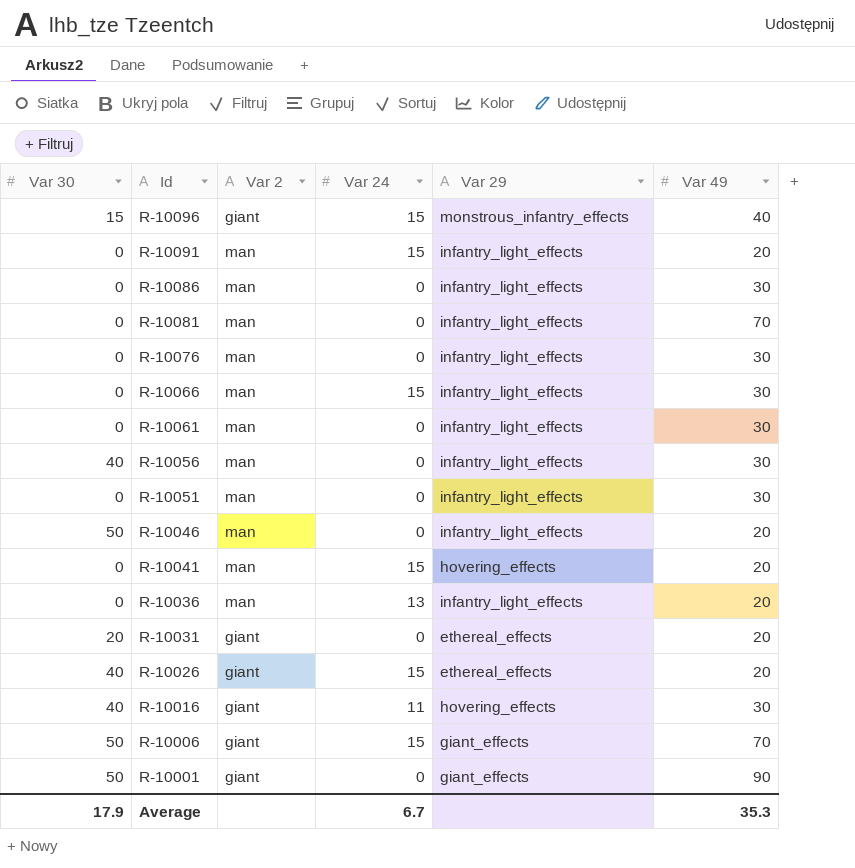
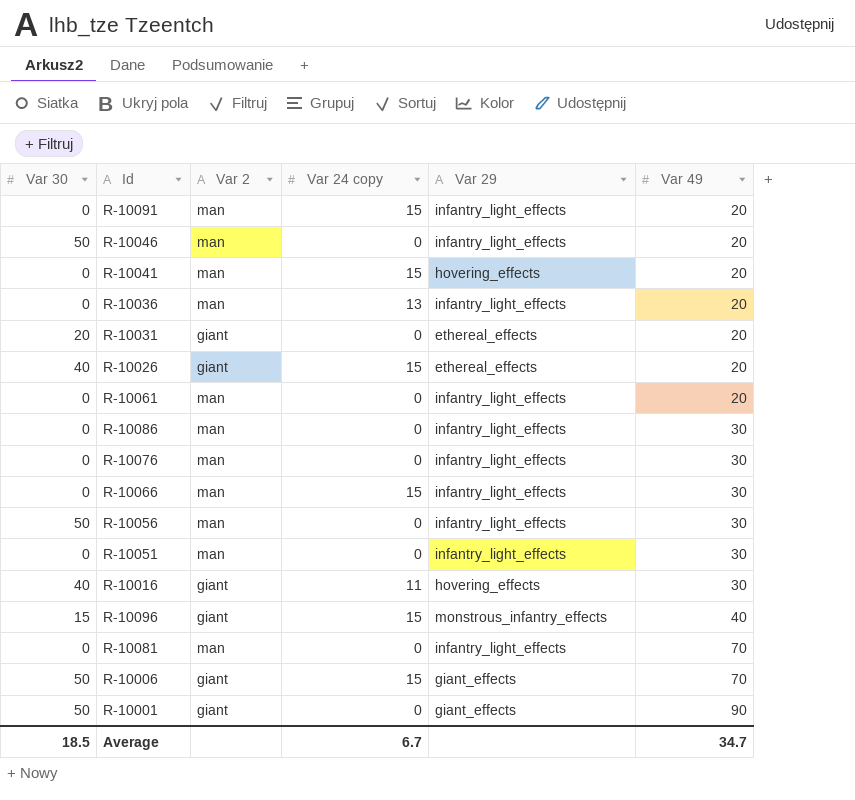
row order: Id descending -> Var 49 ascending
column name: Var 24 -> Var 24 copy
R-10061 | Var 49: 30 -> 20
R-10056 | Var 30: 40 -> 50
Average | Var 30: 17.9 -> 18.5
Average | Var 49: 35.3 -> 34.7

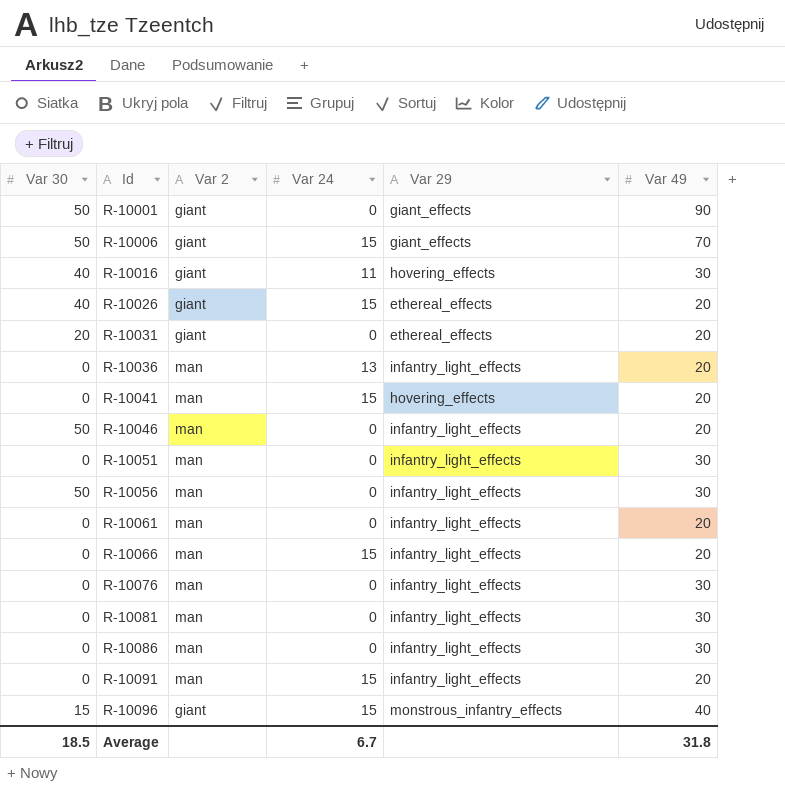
row order: Var 49 ascending -> Id ascending
column name: Var 24 copy -> Var 24
R-10066 | Var 49: 30 -> 20
R-10081 | Var 49: 70 -> 30
Average | Var 49: 34.7 -> 31.8

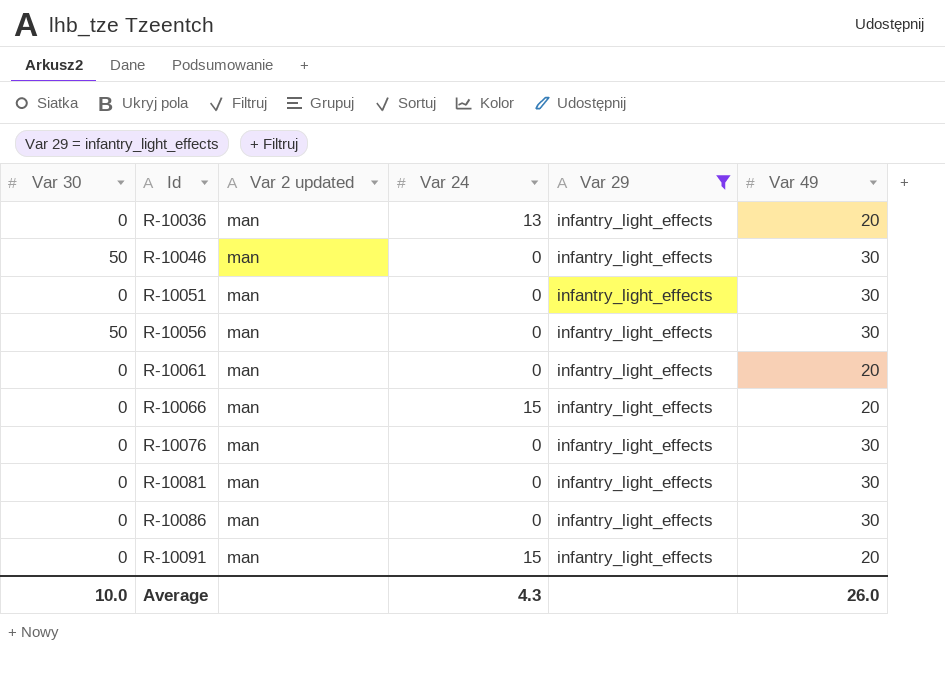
filter: none -> Var 29 = infantry_light_effects
column name: Var 2 -> Var 2 updated
R-10046 | Var 49: 20 -> 30
Average | Var 30: 18.5 -> 10.0
Average | Var 24: 6.7 -> 4.3
Average | Var 49: 31.8 -> 26.0

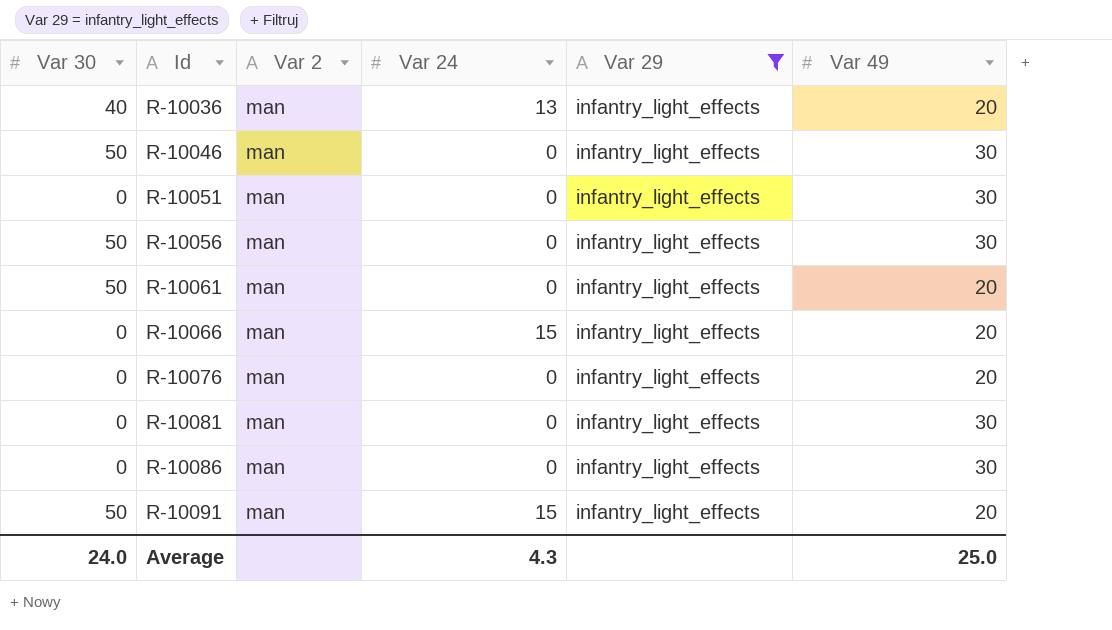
column name: Var 2 updated -> Var 2
R-10036 | Var 30: 0 -> 40
R-10061 | Var 30: 0 -> 50
R-10076 | Var 49: 30 -> 20
R-10091 | Var 30: 0 -> 50
Average | Var 30: 10.0 -> 24.0
Average | Var 49: 26.0 -> 25.0

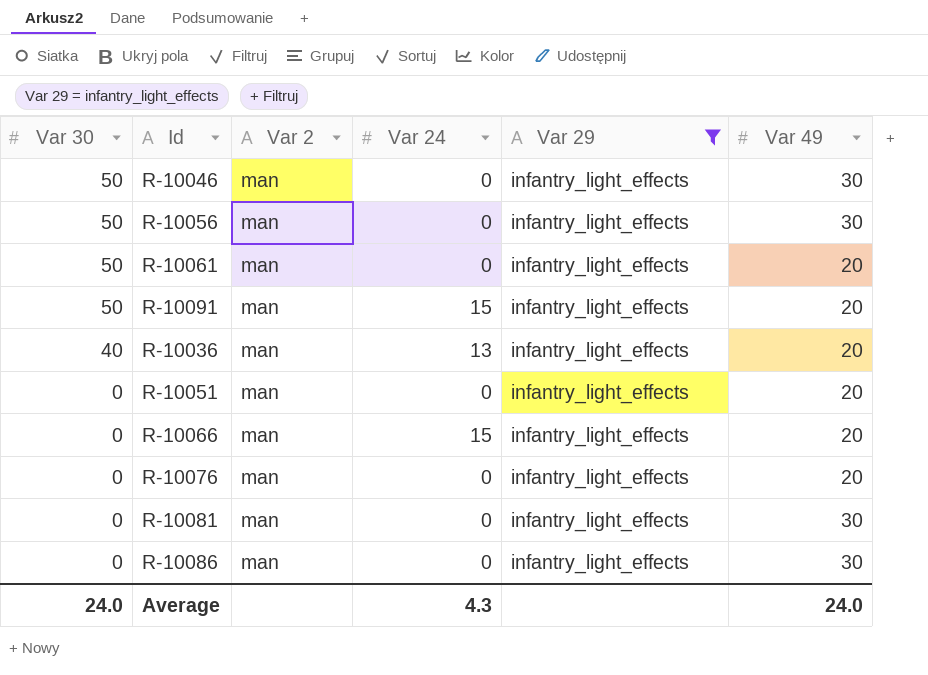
row order: Id ascending -> Var 30 descending
R-10051 | Var 49: 30 -> 20
Average | Var 49: 25.0 -> 24.0

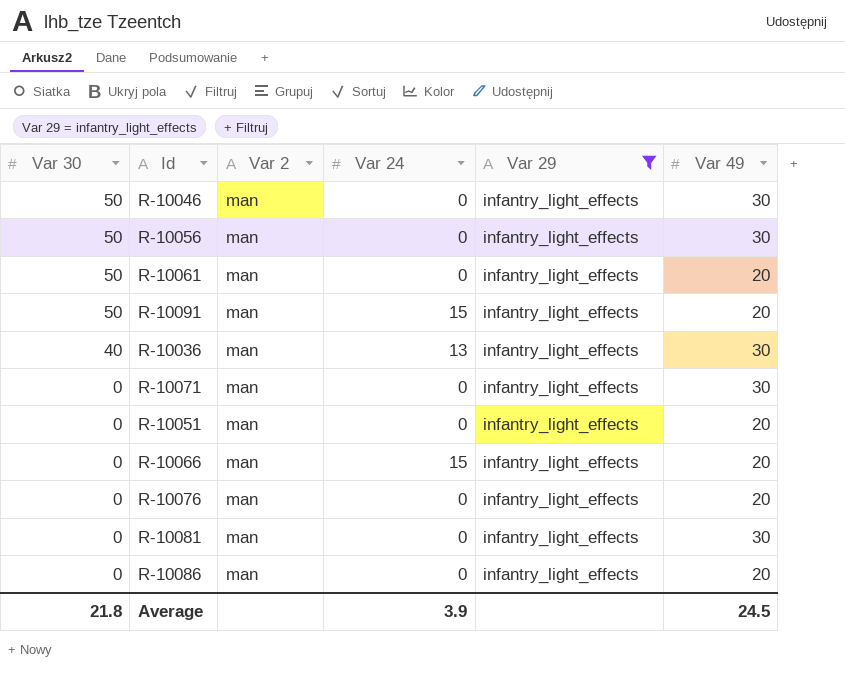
R-10036 | Var 49: 20 -> 30
row R-10071: none -> 0 | man | 0 | infantry_light_effects | 30
R-10086 | Var 49: 30 -> 20
Average | Var 30: 24.0 -> 21.8
Average | Var 24: 4.3 -> 3.9
Average | Var 49: 24.0 -> 24.5

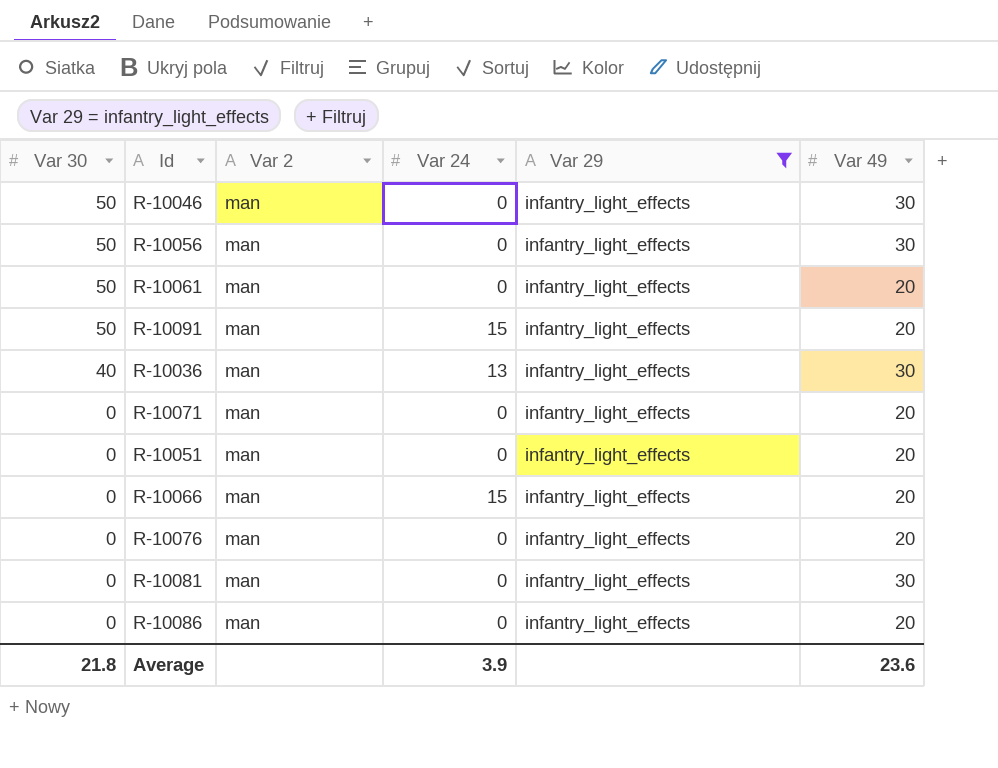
R-10071 | Var 49: 30 -> 20
Average | Var 49: 24.5 -> 23.6

